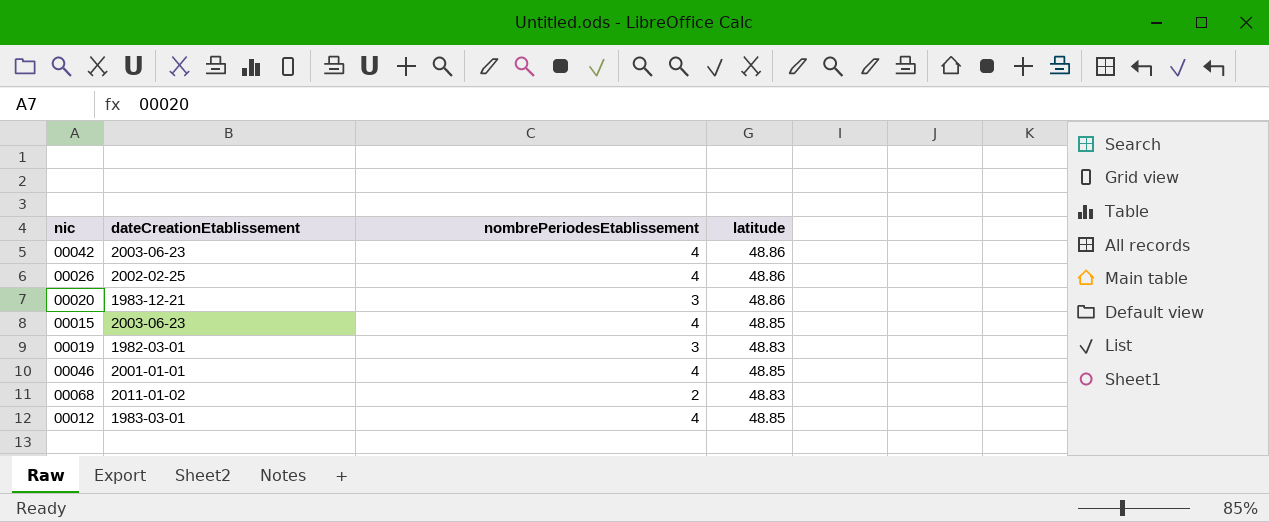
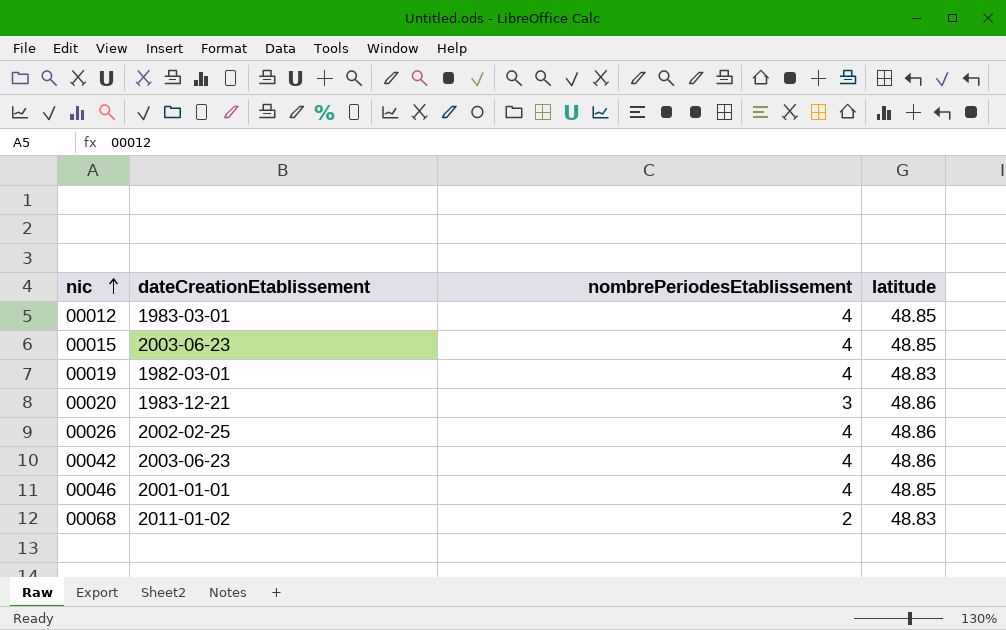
row order: none -> nic ascending
00019 | nombrePeriodesEtablissement: 3 -> 4

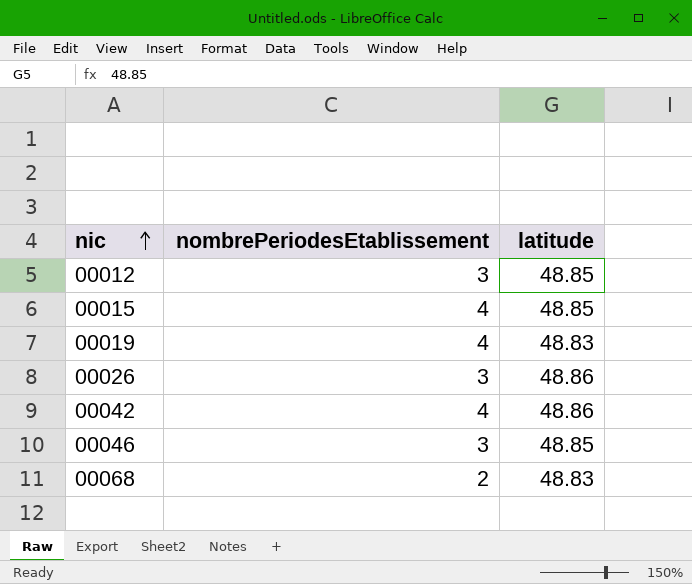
column dateCreationEtablissement | position: 2 -> none
row 00020: 1983-12-21 | 3 | 48.86 -> none
00012 | nombrePeriodesEtablissement: 4 -> 3
00026 | nombrePeriodesEtablissement: 4 -> 3
00046 | nombrePeriodesEtablissement: 4 -> 3

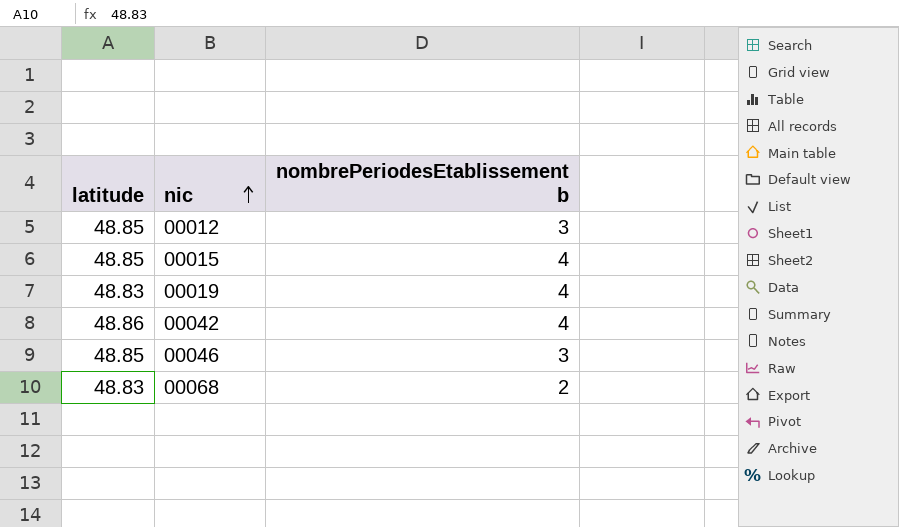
column latitude | position: 3 -> 1
column name: nombrePeriodesEtablissement -> nombrePeriodesEtablissement b
row 00026: 3 | 48.86 -> none

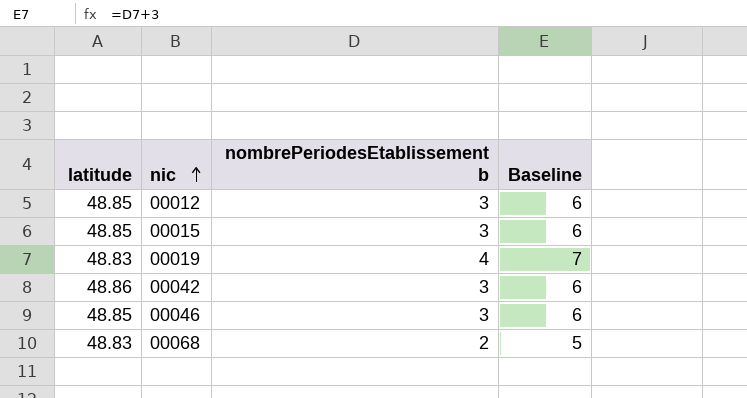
column Baseline | formula: none -> [nombrePeriodesEtablissement b] + 3
00015 | nombrePeriodesEtablissement b: 4 -> 3
00042 | nombrePeriodesEtablissement b: 4 -> 3

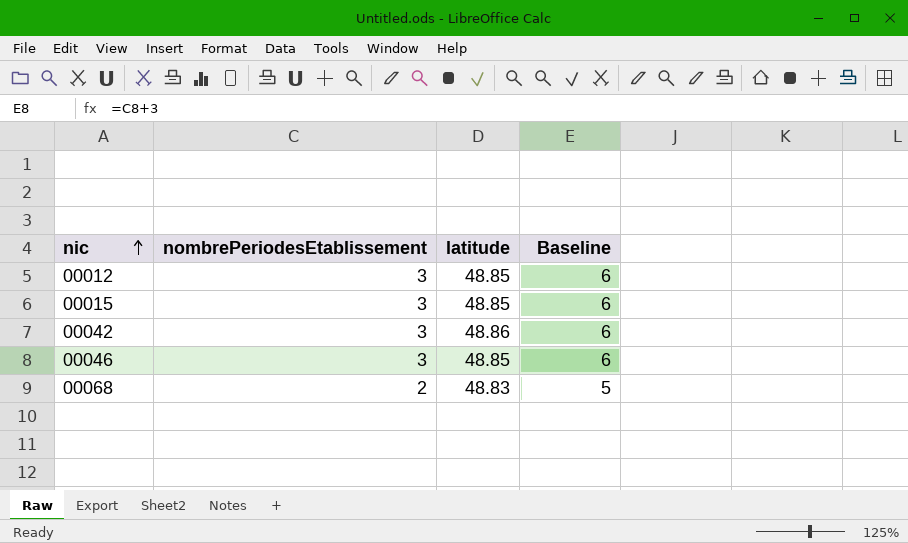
column name: nombrePeriodesEtablissement b -> nombrePeriodesEtablissement
column latitude | position: 1 -> 3
row 00019: 48.83 | 4 | 7 -> none

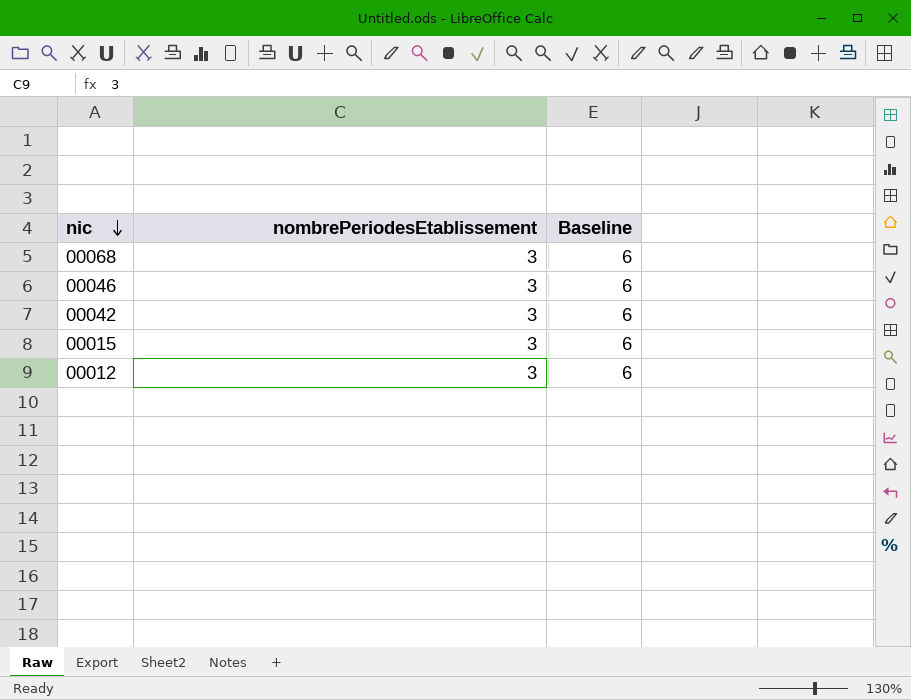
row order: nic ascending -> nic descending
column latitude | position: 3 -> none
00068 | nombrePeriodesEtablissement: 2 -> 3
00068 | Baseline: 5 -> 6

